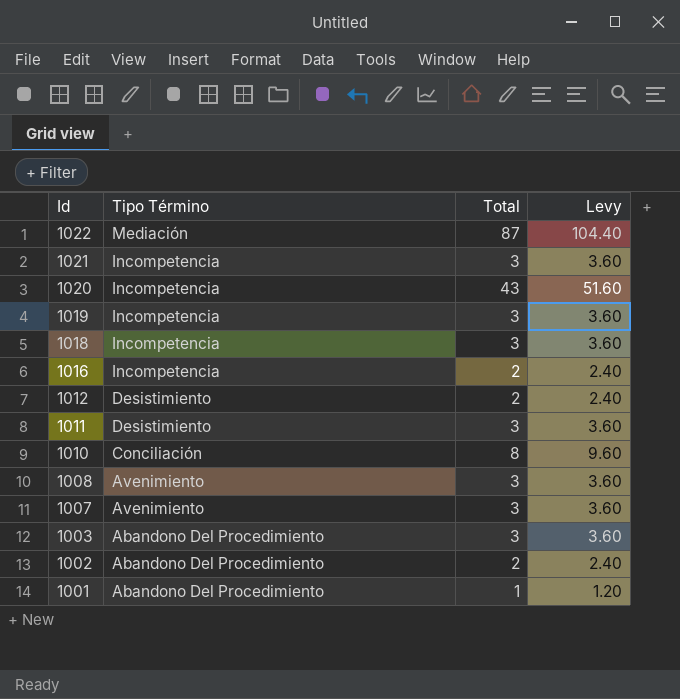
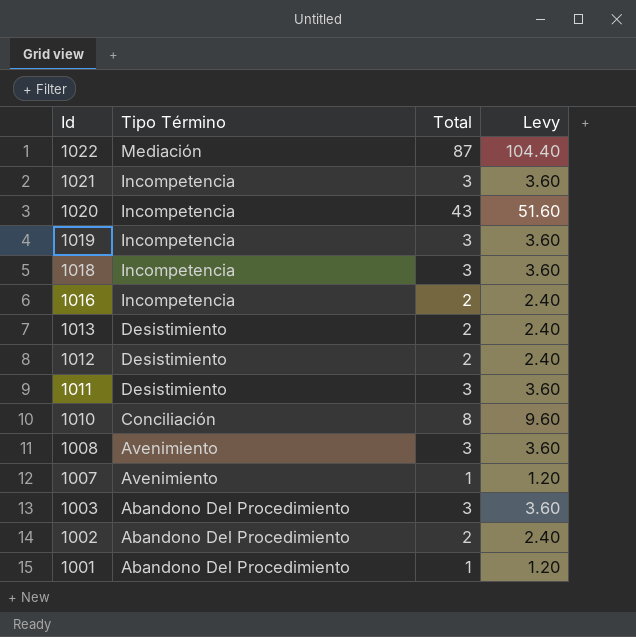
row 1013: none -> Desistimiento | 2 | 2.40
1007 | Total: 3 -> 1
1007 | Levy: 3.60 -> 1.20

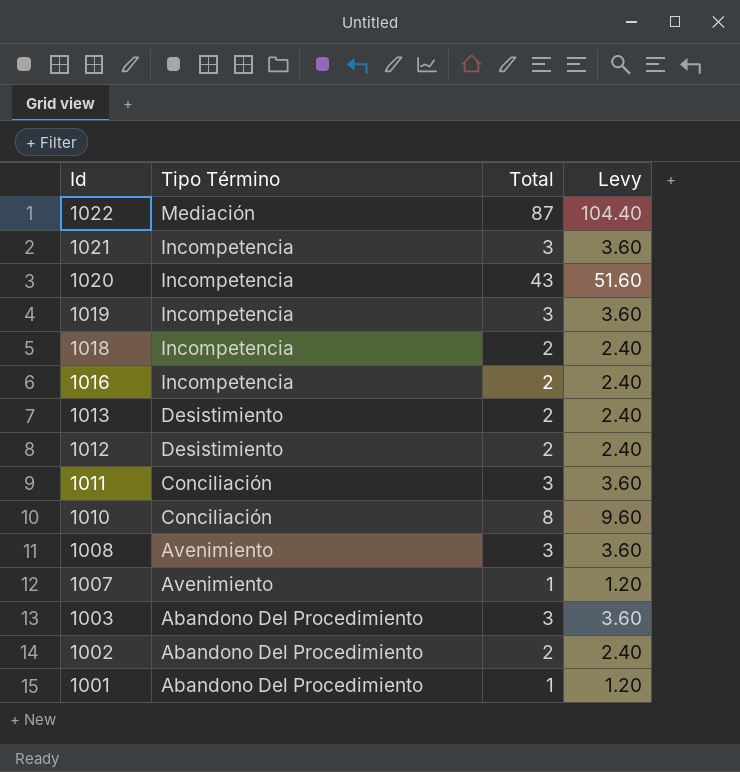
1018 | Total: 3 -> 2
1018 | Levy: 3.60 -> 2.40
1011 | Tipo Término: Desistimiento -> Conciliación

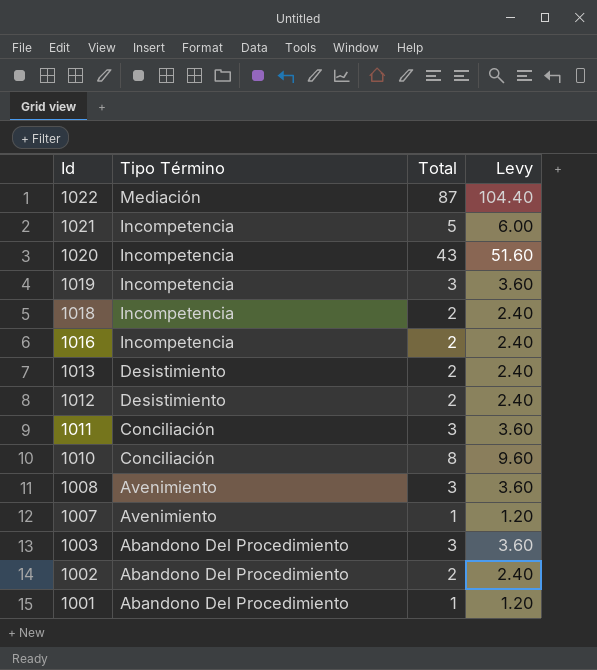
1021 | Total: 3 -> 5
1021 | Levy: 3.60 -> 6.00

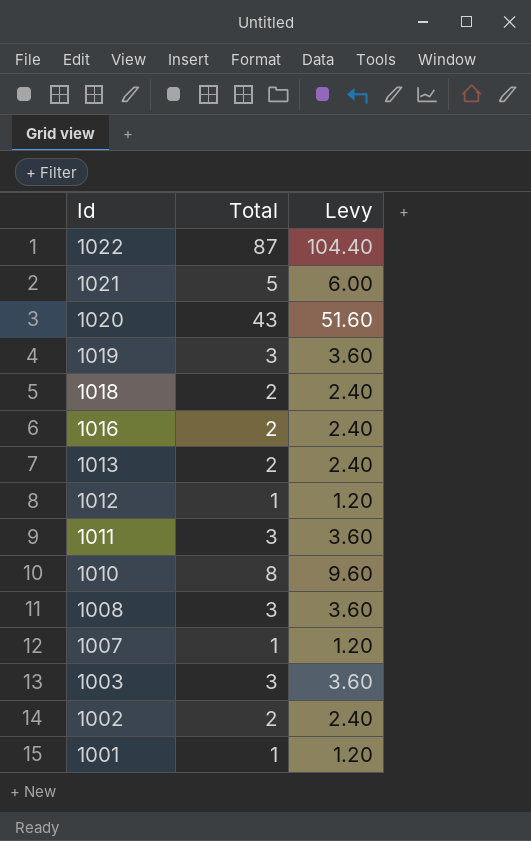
column Tipo Término | position: 2 -> none
1012 | Total: 2 -> 1
1012 | Levy: 2.40 -> 1.20

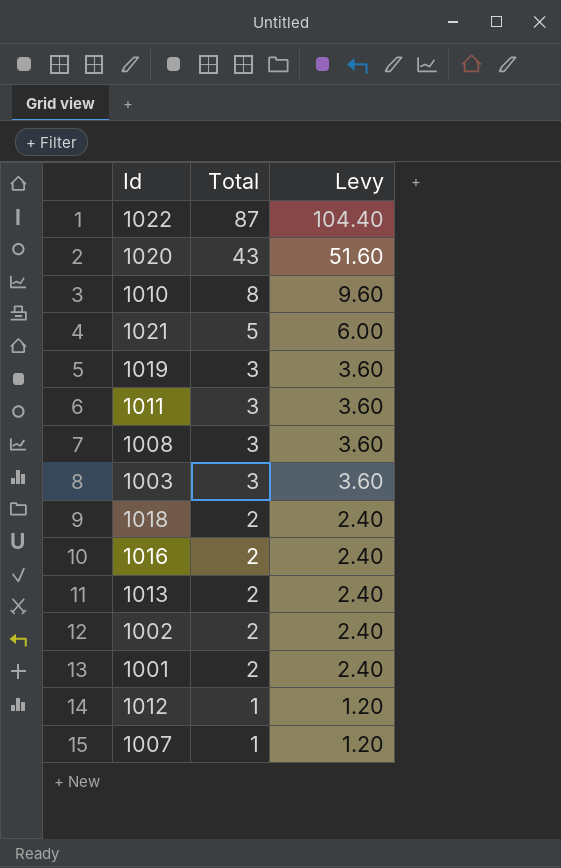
row order: Id descending -> Total descending
1001 | Total: 1 -> 2
1001 | Levy: 1.20 -> 2.40

